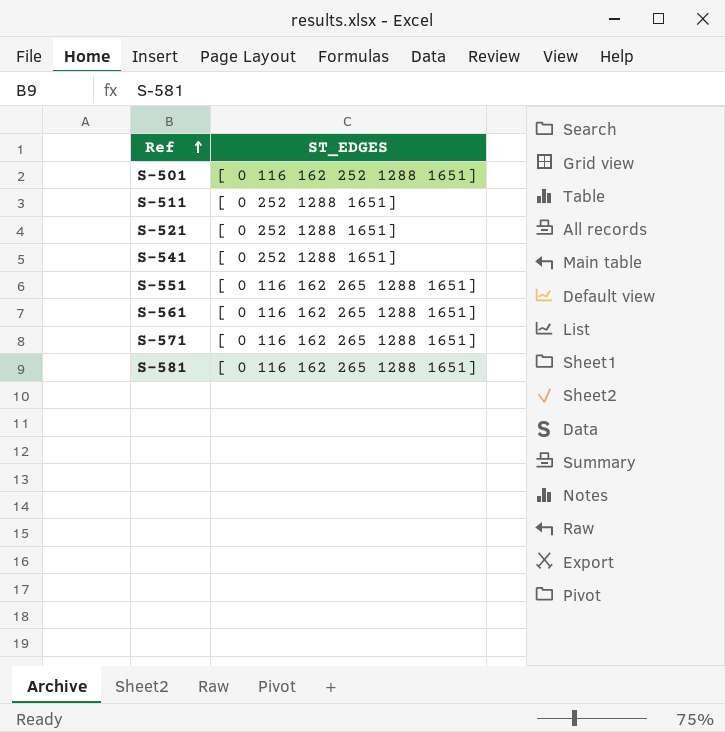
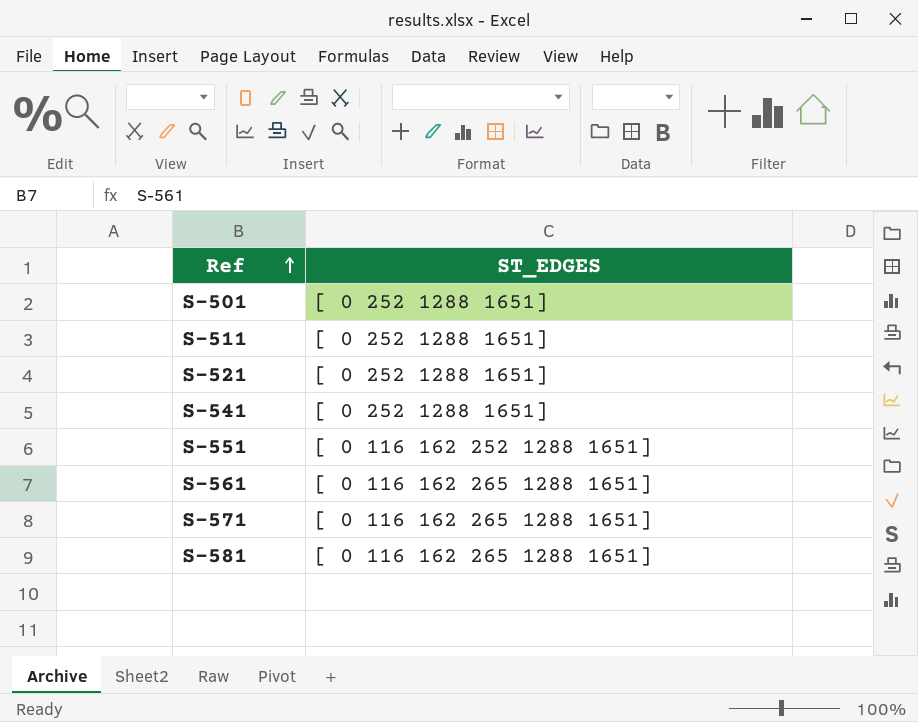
S-501 | ST_EDGES: [ 0 116 162 252 1288 1651] -> [ 0 252 1288 1651]
S-551 | ST_EDGES: [ 0 116 162 265 1288 1651] -> [ 0 116 162 252 1288 1651]

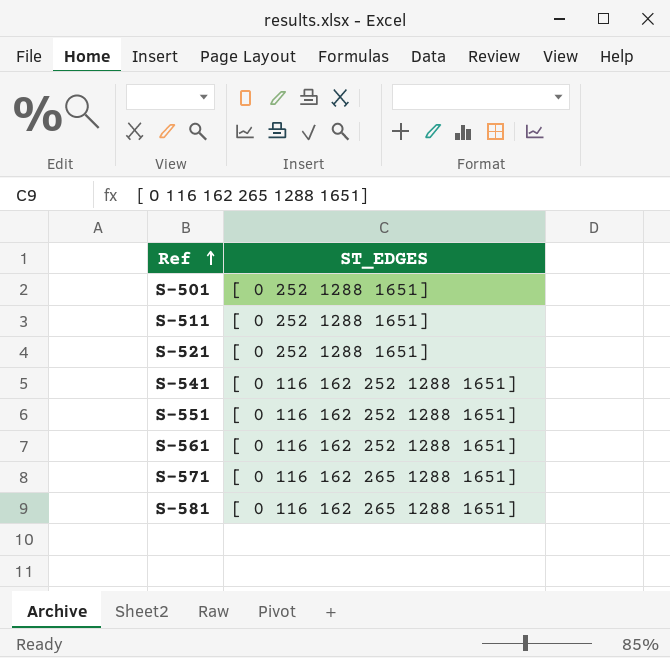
S-541 | ST_EDGES: [ 0 252 1288 1651] -> [ 0 116 162 252 1288 1651]
S-561 | ST_EDGES: [ 0 116 162 265 1288 1651] -> [ 0 116 162 252 1288 1651]

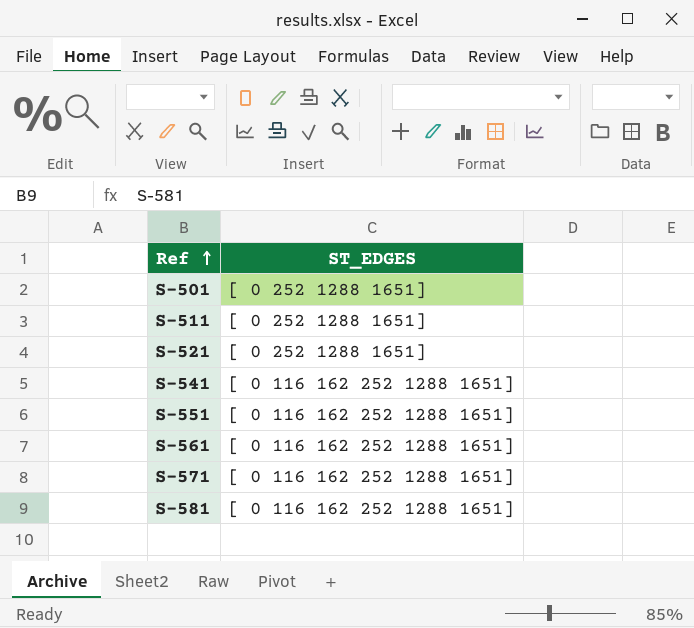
S-571 | ST_EDGES: [ 0 116 162 265 1288 1651] -> [ 0 116 162 252 1288 1651]
S-581 | ST_EDGES: [ 0 116 162 265 1288 1651] -> [ 0 116 162 252 1288 1651]

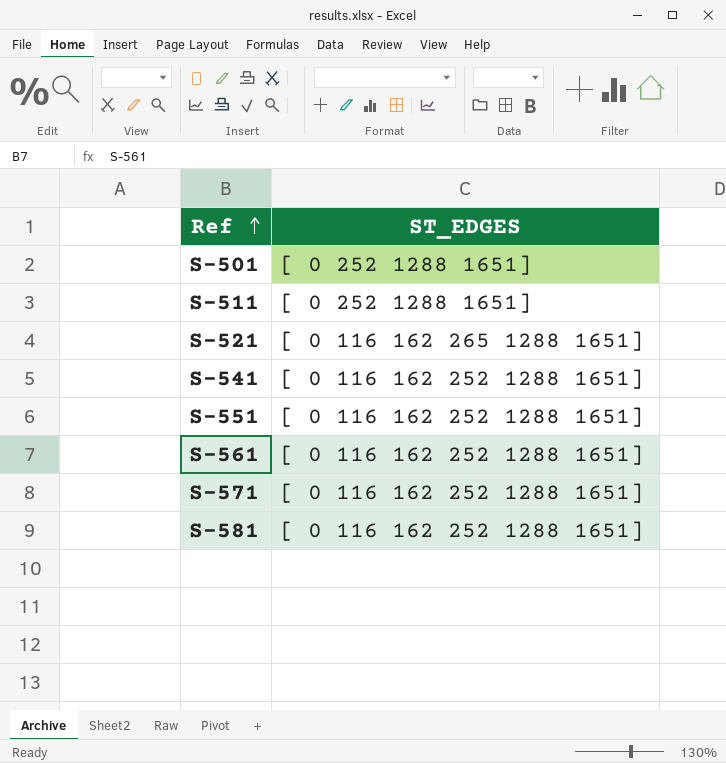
S-521 | ST_EDGES: [ 0 252 1288 1651] -> [ 0 116 162 265 1288 1651]

